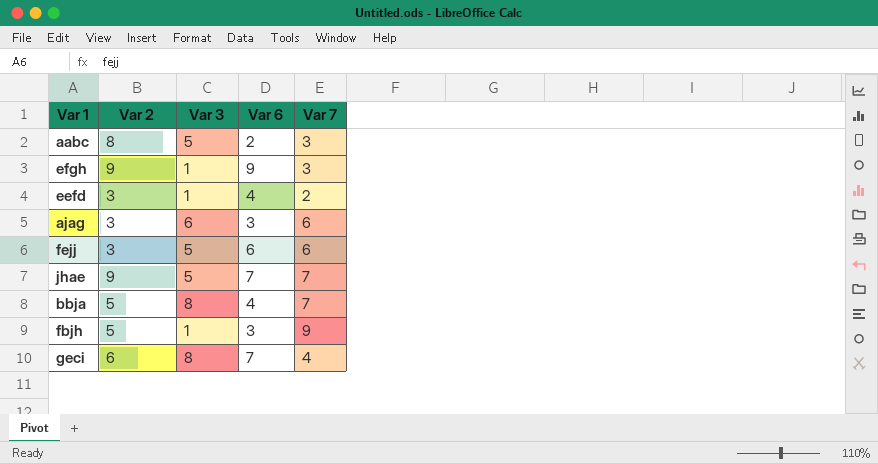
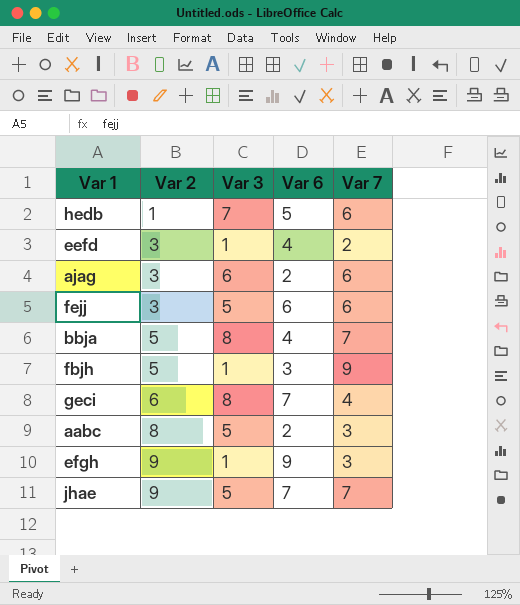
row order: none -> Var 2 ascending
row hedb: none -> 1 | 7 | 5 | 6
ajag | Var 6: 3 -> 2

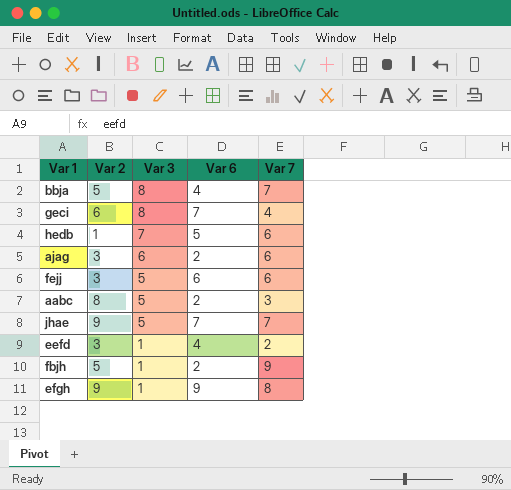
row order: Var 2 ascending -> Var 3 descending
fbjh | Var 6: 3 -> 2
efgh | Var 7: 3 -> 8

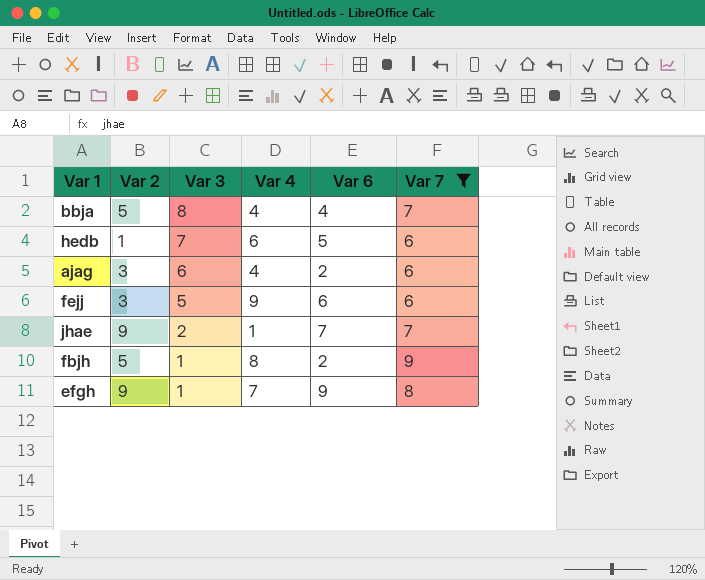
filter: none -> Var 7 >= 6
column Var 4 | position: none -> 4
jhae | Var 3: 5 -> 2

